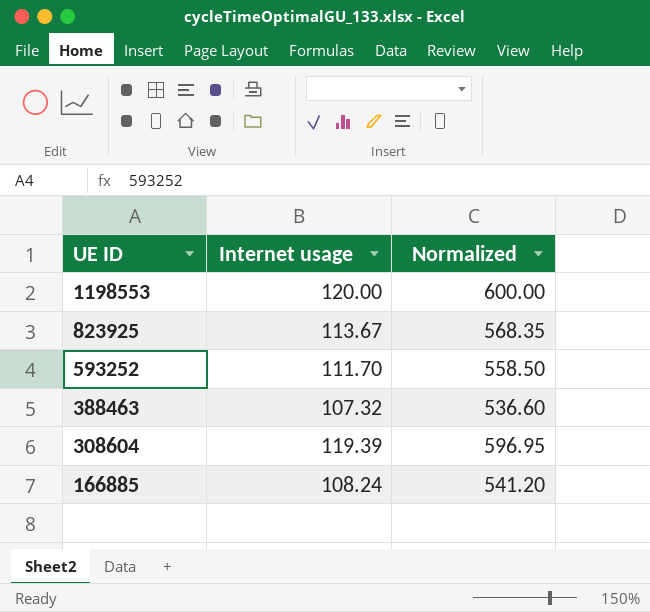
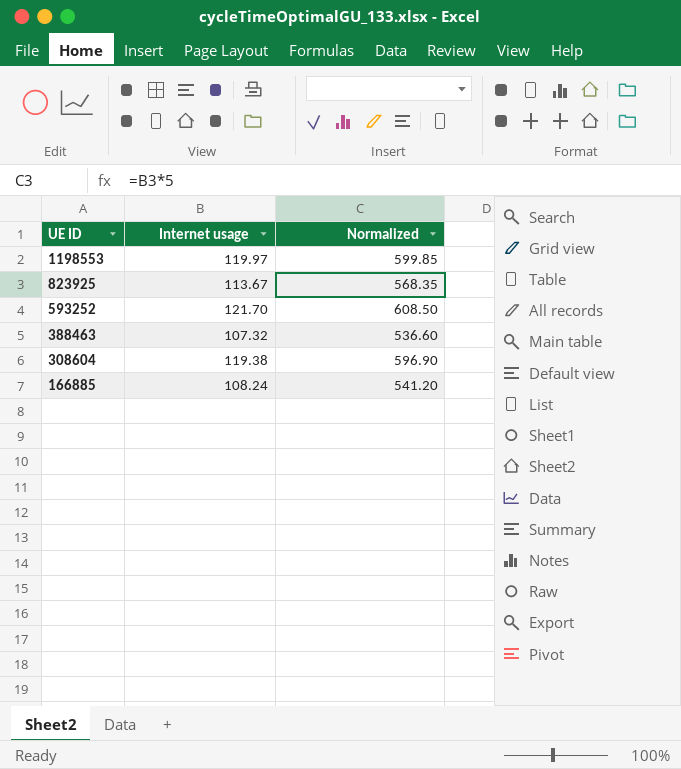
1198553 | Internet usage: 120.00 -> 119.97
1198553 | Normalized: 600.00 -> 599.85
593252 | Internet usage: 111.70 -> 121.70
593252 | Normalized: 558.50 -> 608.50
308604 | Internet usage: 119.39 -> 119.38
308604 | Normalized: 596.95 -> 596.90

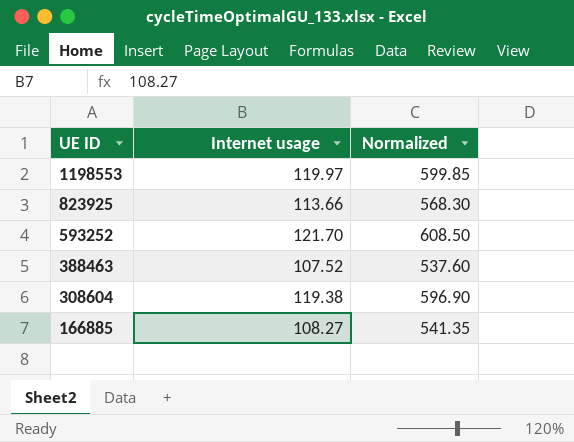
823925 | Internet usage: 113.67 -> 113.66
823925 | Normalized: 568.35 -> 568.30
388463 | Internet usage: 107.32 -> 107.52
388463 | Normalized: 536.60 -> 537.60
166885 | Internet usage: 108.24 -> 108.27
166885 | Normalized: 541.20 -> 541.35

